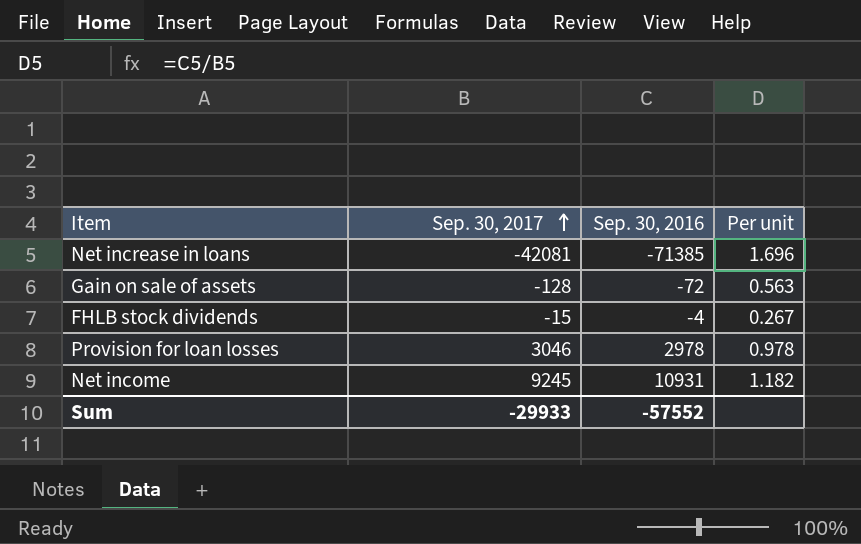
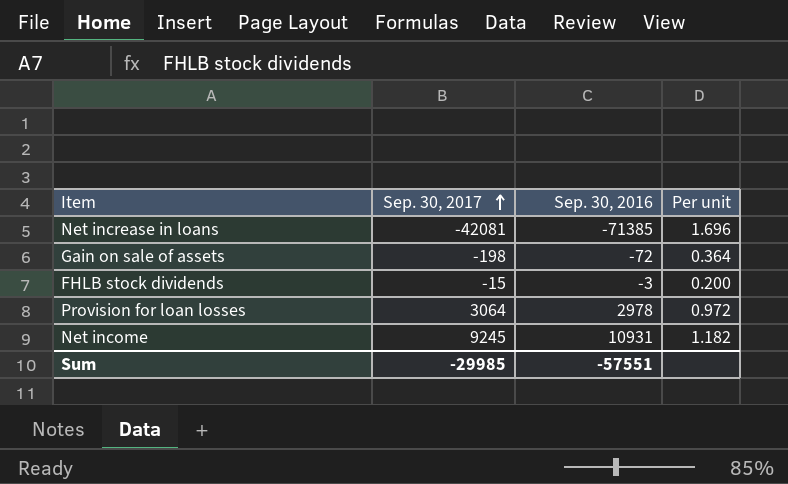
Gain on sale of assets | Sep. 30, 2017: -128 -> -198
Gain on sale of assets | Per unit: 0.563 -> 0.364
FHLB stock dividends | Sep. 30, 2016: -4 -> -3
FHLB stock dividends | Per unit: 0.267 -> 0.200
Provision for loan losses | Sep. 30, 2017: 3046 -> 3064
Provision for loan losses | Per unit: 0.978 -> 0.972
Sum | Sep. 30, 2017: -29933 -> -29985
Sum | Sep. 30, 2016: -57552 -> -57551

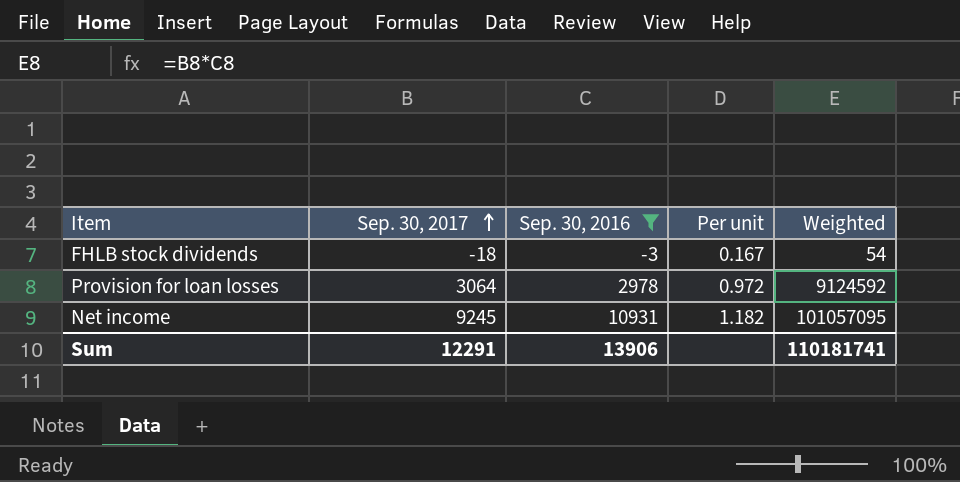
filter: none -> Sep. 30, 2016 >= -3
column Weighted | formula: none -> [Sep. 30, 2017] * [Sep. 30, 2016]
FHLB stock dividends | Sep. 30, 2017: -15 -> -18
FHLB stock dividends | Per unit: 0.200 -> 0.167
Sum | Sep. 30, 2017: -29985 -> 12291
Sum | Sep. 30, 2016: -57551 -> 13906

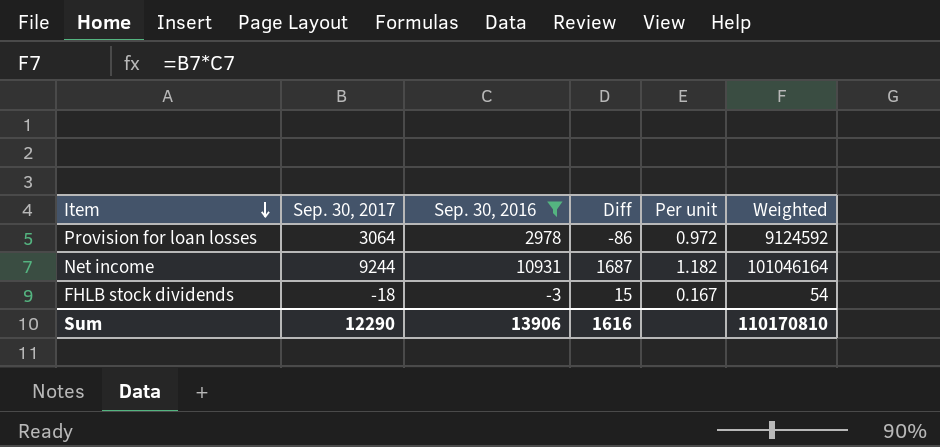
row order: Sep. 30, 2017 ascending -> Item descending
column Diff | formula: none -> [Sep. 30, 2016] - [Sep. 30, 2017]
Net income | Sep. 30, 2017: 9245 -> 9244
Net income | Weighted: 101057095 -> 101046164
Sum | Sep. 30, 2017: 12291 -> 12290
Sum | Weighted: 110181741 -> 110170810

